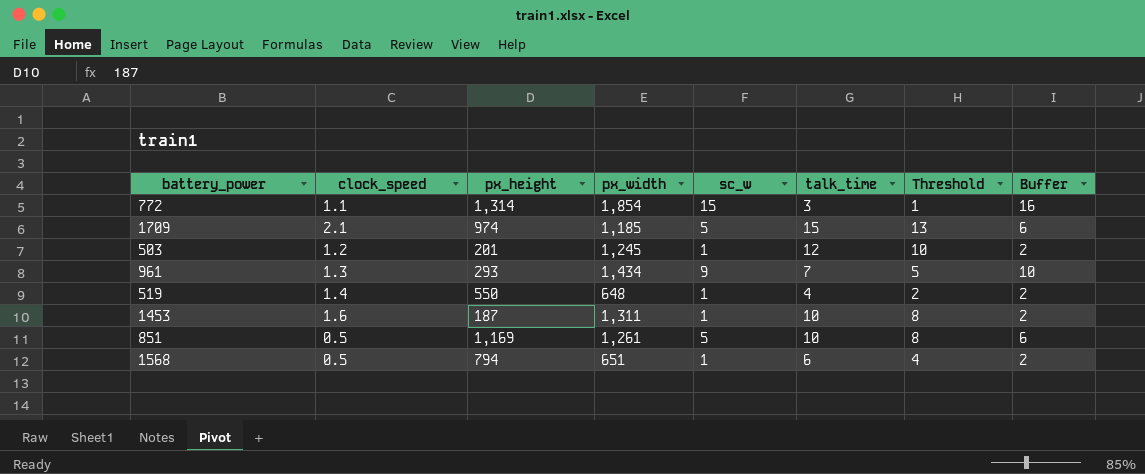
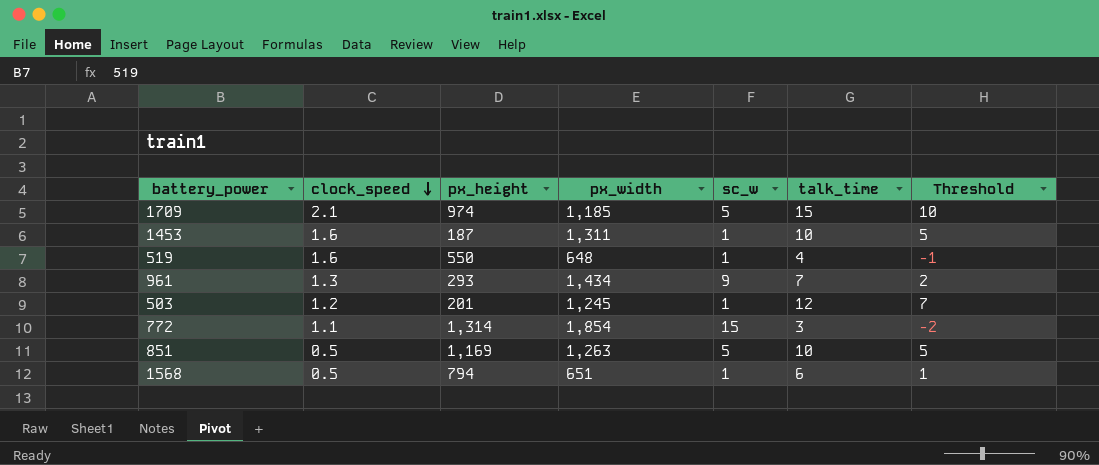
row order: none -> clock_speed descending
column Buffer | formula: [sc_w] + 1 -> none
column Threshold | formula: [talk_time] - 2 -> [talk_time] - 5
519 | clock_speed: 1.4 -> 1.6
851 | px_width: 1,261 -> 1,263

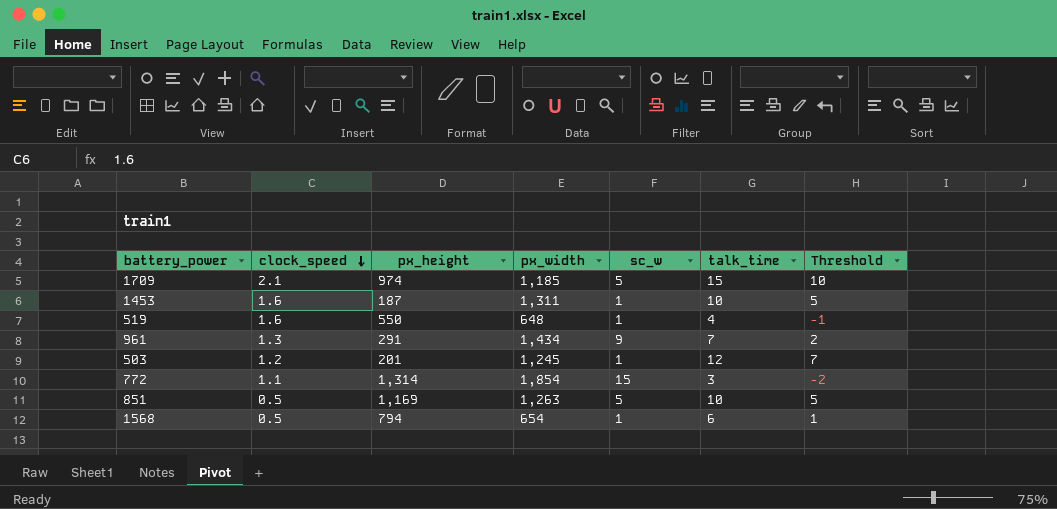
961 | px_height: 293 -> 291
1568 | px_width: 651 -> 654

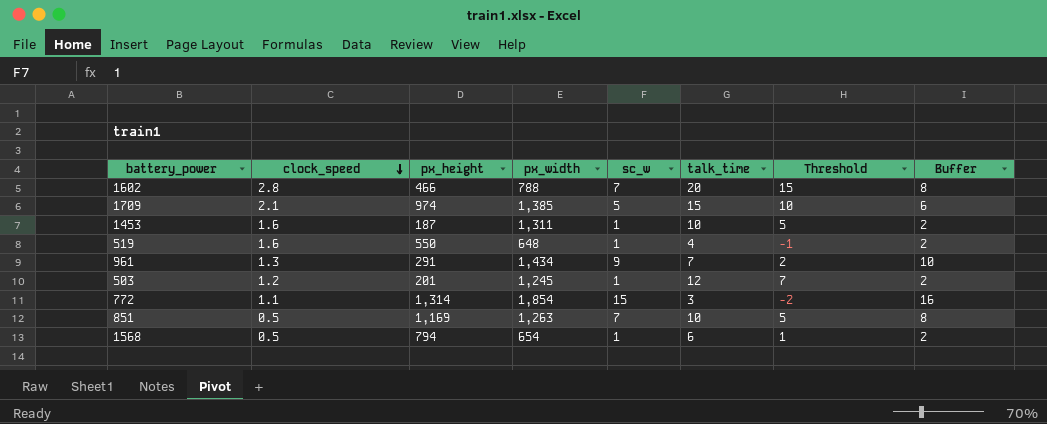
column Buffer | formula: none -> [sc_w] + 1
row 1602: none -> 2.8 | 466 | 788 | 7 | 20 | 15 | 8
1709 | px_width: 1,185 -> 1,385
851 | sc_w: 5 -> 7

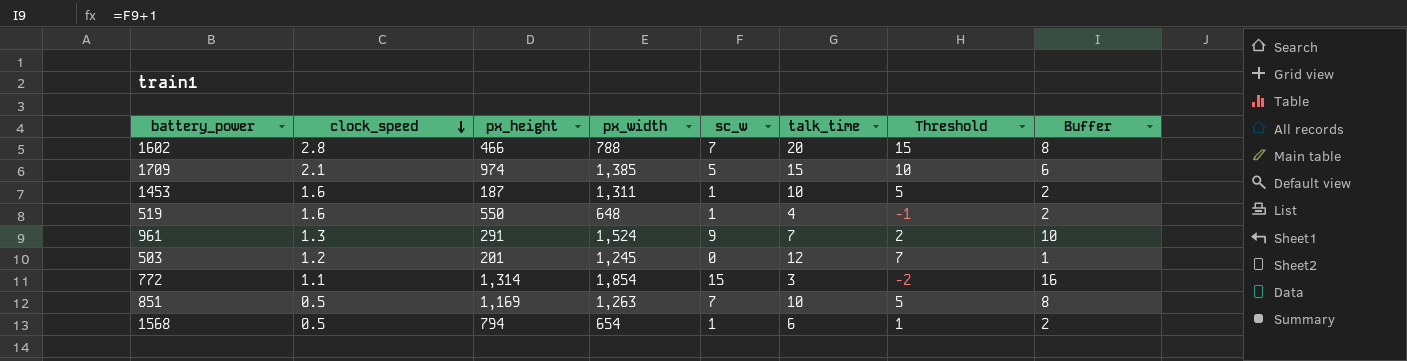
961 | px_width: 1,434 -> 1,524
503 | sc_w: 1 -> 0
503 | Buffer: 2 -> 1

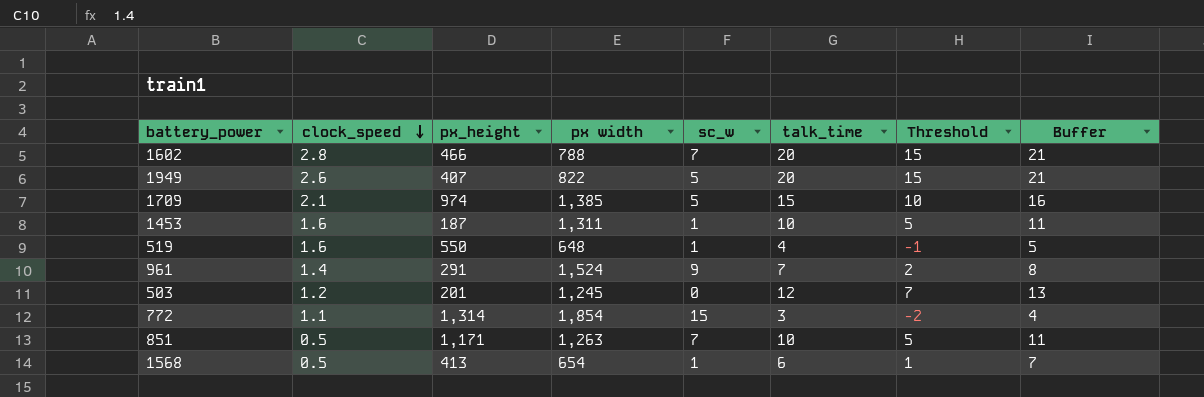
column name: px_width -> px width
column Buffer | formula: [sc_w] + 1 -> [talk_time] + 1
row 1949: none -> 2.6 | 407 | 822 | 5 | 20 | 15 | 21
961 | clock_speed: 1.3 -> 1.4
851 | px_height: 1,169 -> 1,171
1568 | px_height: 794 -> 413

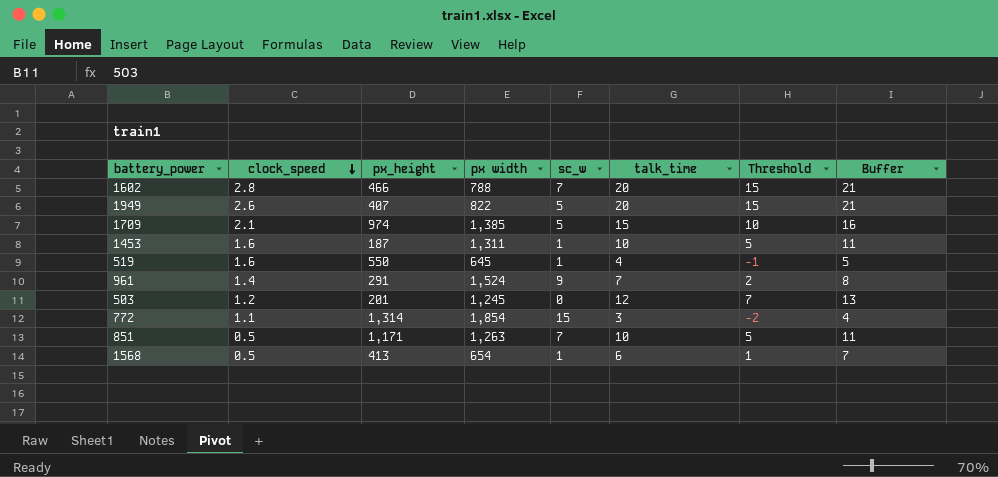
519 | px width: 648 -> 645

